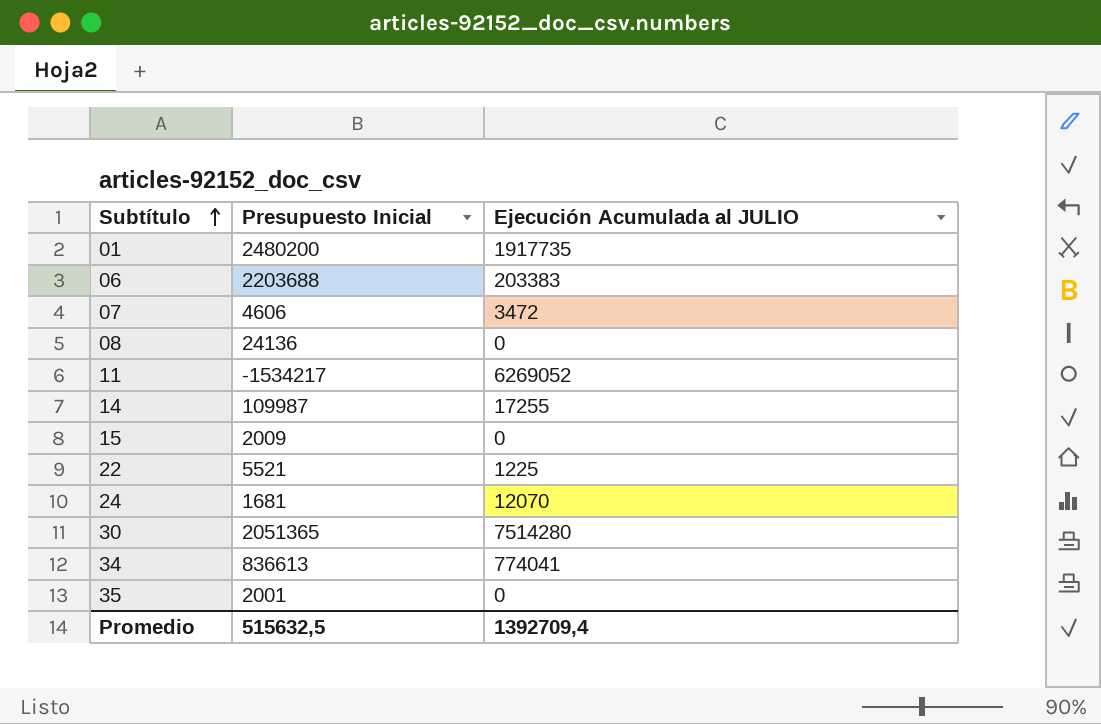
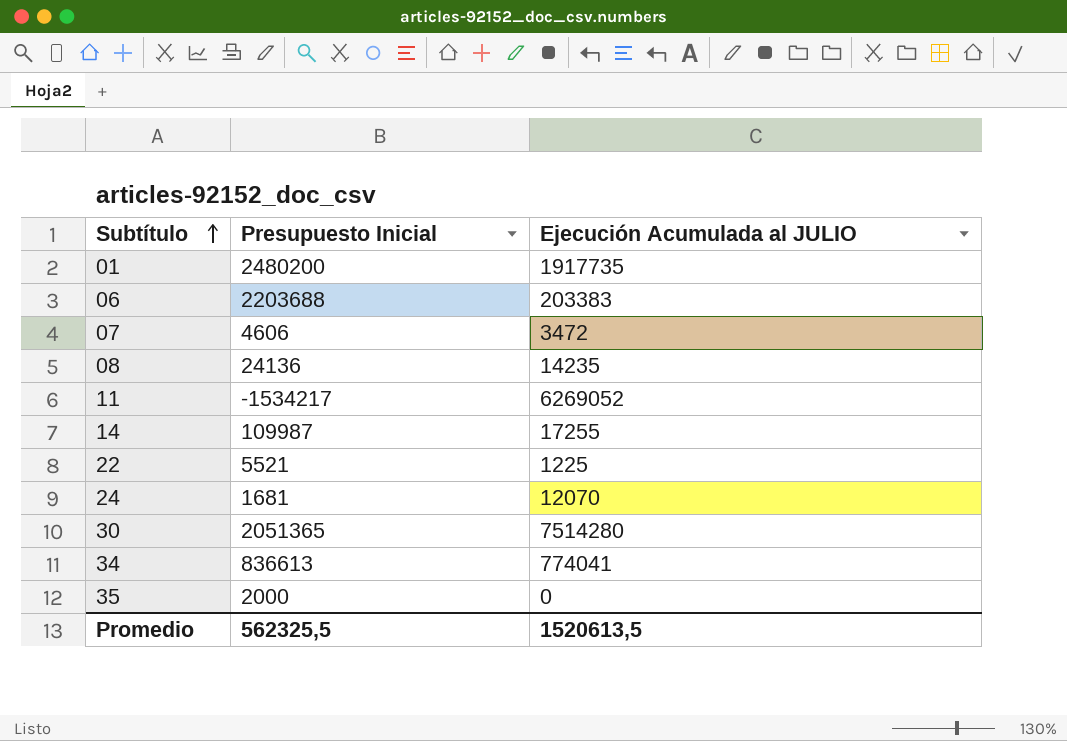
row 15: 2009 | 0 -> none
08 | Ejecución Acumulada al JULIO: 0 -> 14235
35 | Presupuesto Inicial: 2001 -> 2000
Promedio | Presupuesto Inicial: 515632,5 -> 562325,5
Promedio | Ejecución Acumulada al JULIO: 1392709,4 -> 1520613,5

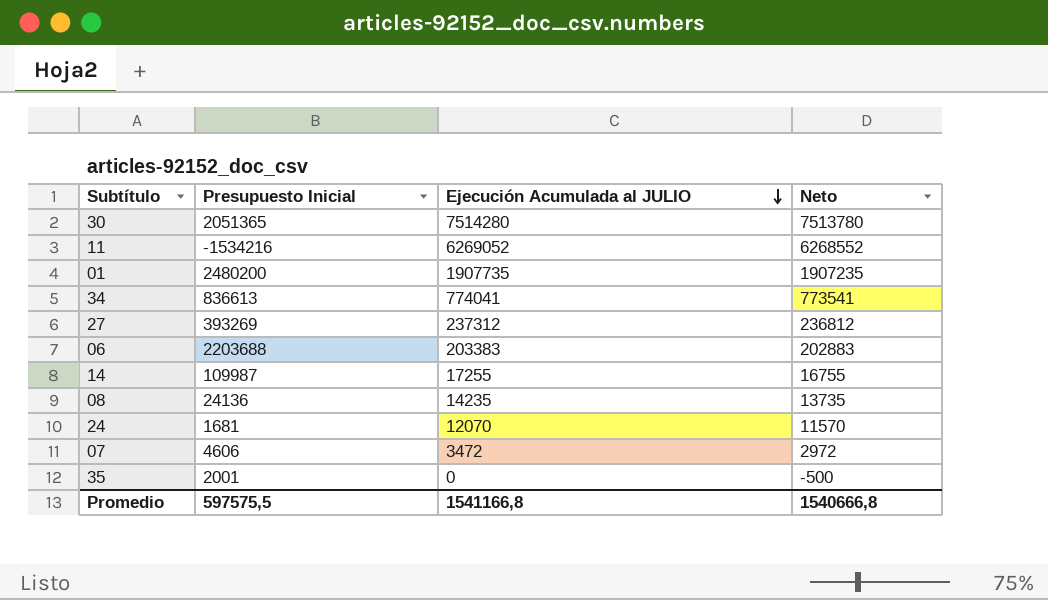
row order: Subtítulo ascending -> Ejecución Acumulada al JULIO descending
column Neto | formula: none -> [Ejecución Acumulada al JULIO] - 500
row 22: 5521 | 1225 -> none
11 | Presupuesto Inicial: -1534217 -> -1534216
01 | Ejecución Acumulada al JULIO: 1917735 -> 1907735
row 27: none -> 393269 | 237312 | 236812
35 | Presupuesto Inicial: 2000 -> 2001
Promedio | Presupuesto Inicial: 562325,5 -> 597575,5
Promedio | Ejecución Acumulada al JULIO: 1520613,5 -> 1541166,8

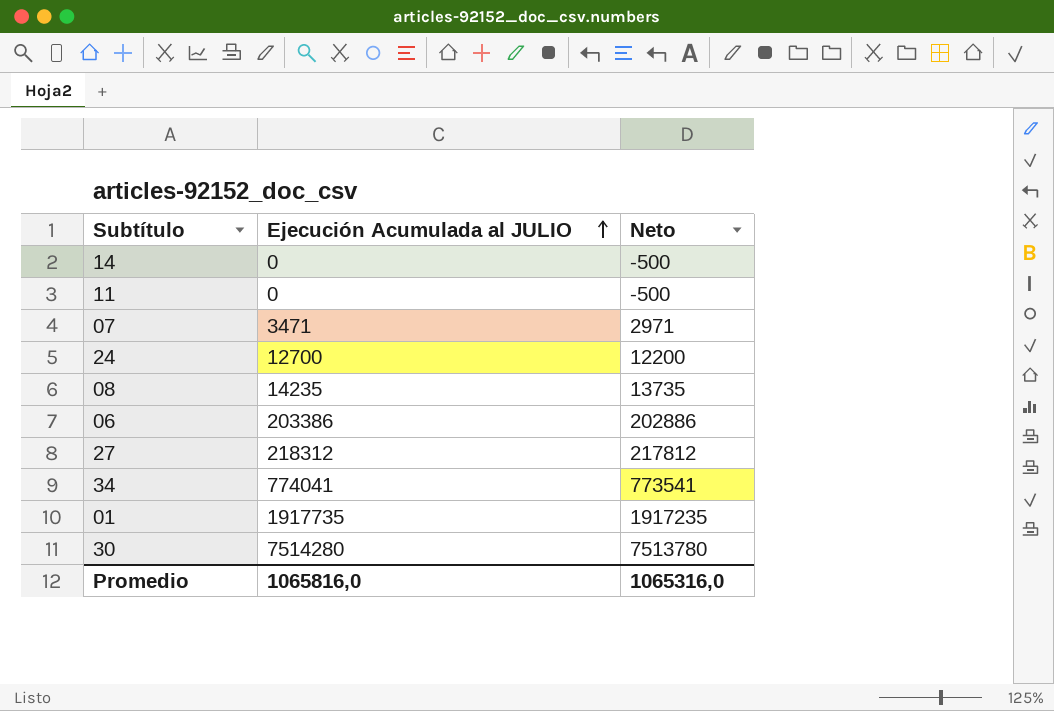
row order: Ejecución Acumulada al JULIO descending -> Ejecución Acumulada al JULIO ascending
column Presupuesto Inicial | position: 2 -> none
row 35: 2001 | 0 | -500 -> none
14 | Ejecución Acumulada al JULIO: 17255 -> 0
14 | Neto: 16755 -> -500
11 | Ejecución Acumulada al JULIO: 6269052 -> 0
11 | Neto: 6268552 -> -500
07 | Ejecución Acumulada al JULIO: 3472 -> 3471
07 | Neto: 2972 -> 2971
24 | Ejecución Acumulada al JULIO: 12070 -> 12700
24 | Neto: 11570 -> 12200
06 | Ejecución Acumulada al JULIO: 203383 -> 203386
06 | Neto: 202883 -> 202886
27 | Ejecución Acumulada al JULIO: 237312 -> 218312
27 | Neto: 236812 -> 217812
01 | Ejecución Acumulada al JULIO: 1907735 -> 1917735
01 | Neto: 1907235 -> 1917235
Promedio | Ejecución Acumulada al JULIO: 1541166,8 -> 1065816,0
Promedio | Neto: 1540666,8 -> 1065316,0

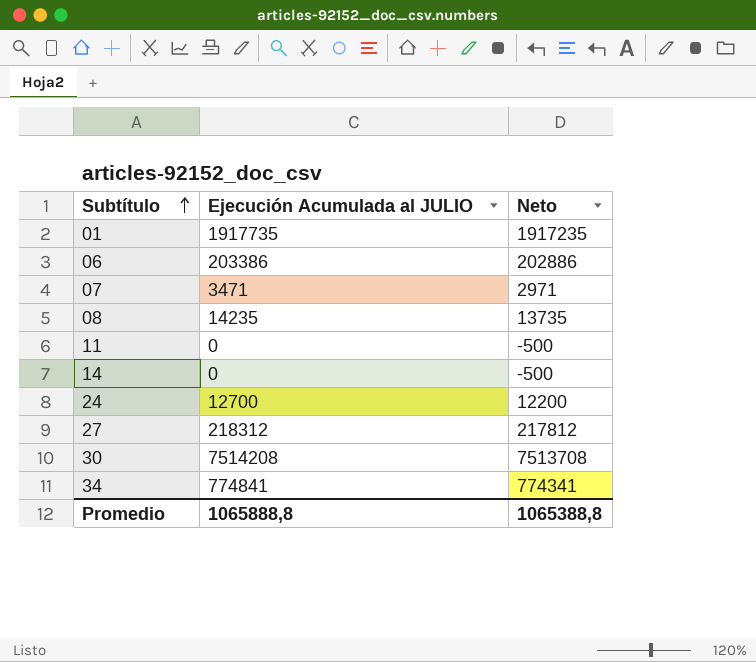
row order: Ejecución Acumulada al JULIO ascending -> Subtítulo ascending
30 | Ejecución Acumulada al JULIO: 7514280 -> 7514208
30 | Neto: 7513780 -> 7513708
34 | Ejecución Acumulada al JULIO: 774041 -> 774841
34 | Neto: 773541 -> 774341
Promedio | Ejecución Acumulada al JULIO: 1065816,0 -> 1065888,8
Promedio | Neto: 1065316,0 -> 1065388,8

